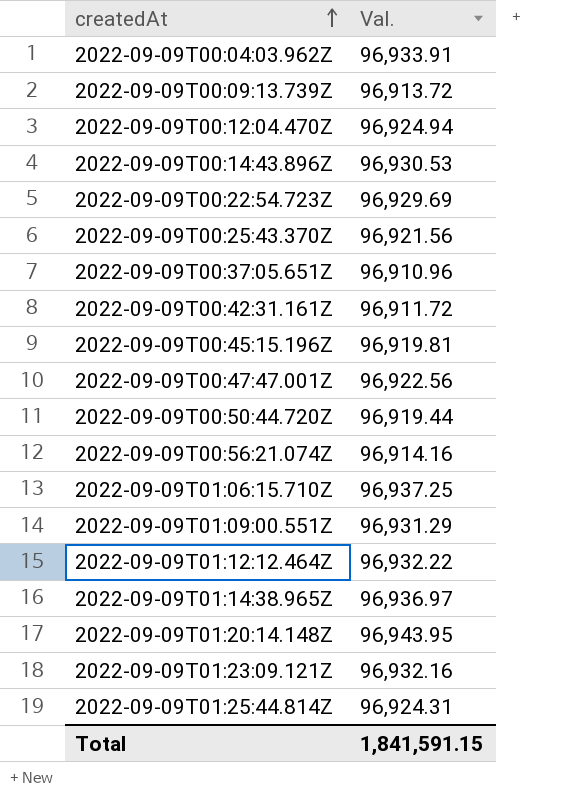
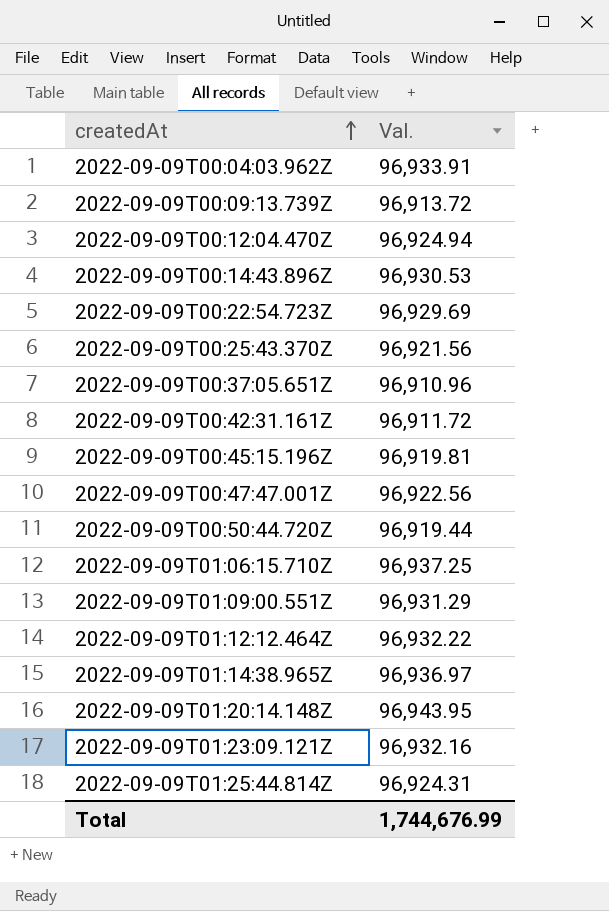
row 2022-09-09T00:56:21.074Z: 96,914.16 -> none
Total | Val.: 1,841,591.15 -> 1,744,676.99

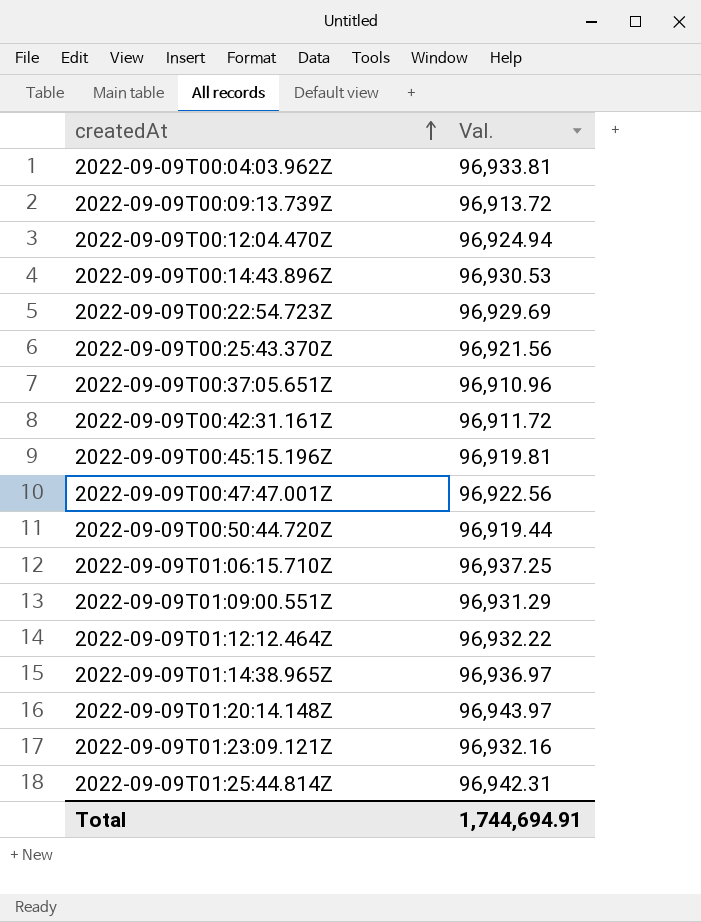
2022-09-09T00:04:03.962Z | Val.: 96,933.91 -> 96,933.81
2022-09-09T01:20:14.148Z | Val.: 96,943.95 -> 96,943.97
2022-09-09T01:25:44.814Z | Val.: 96,924.31 -> 96,942.31
Total | Val.: 1,744,676.99 -> 1,744,694.91

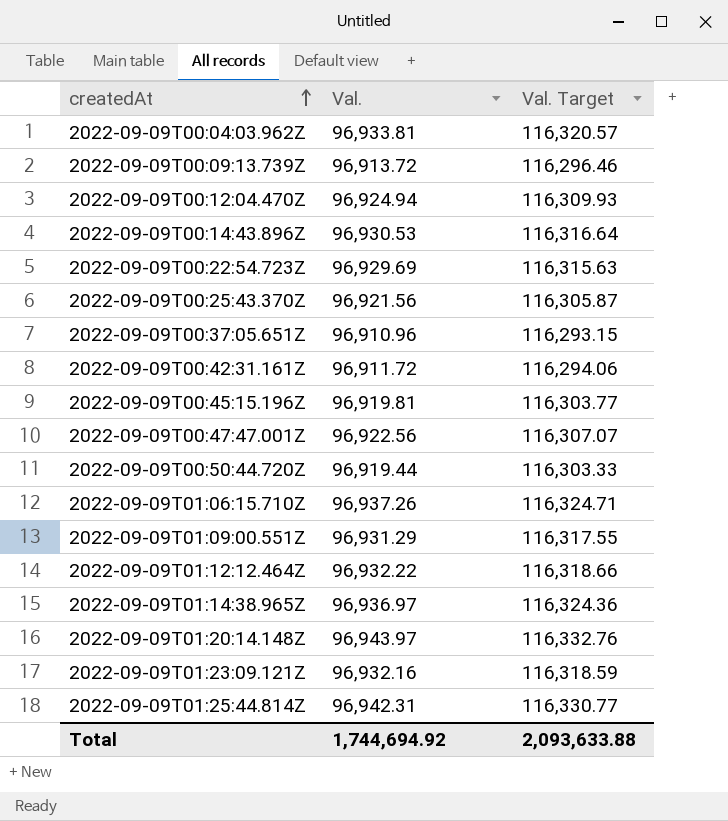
column Val. Target | formula: none -> [Val.] * 1.2
2022-09-09T01:06:15.710Z | Val.: 96,937.25 -> 96,937.26
Total | Val.: 1,744,694.91 -> 1,744,694.92

